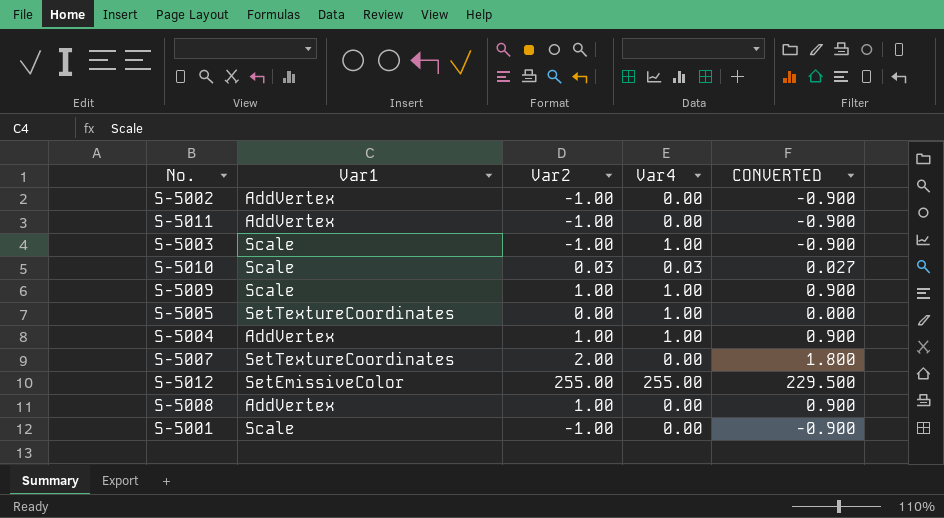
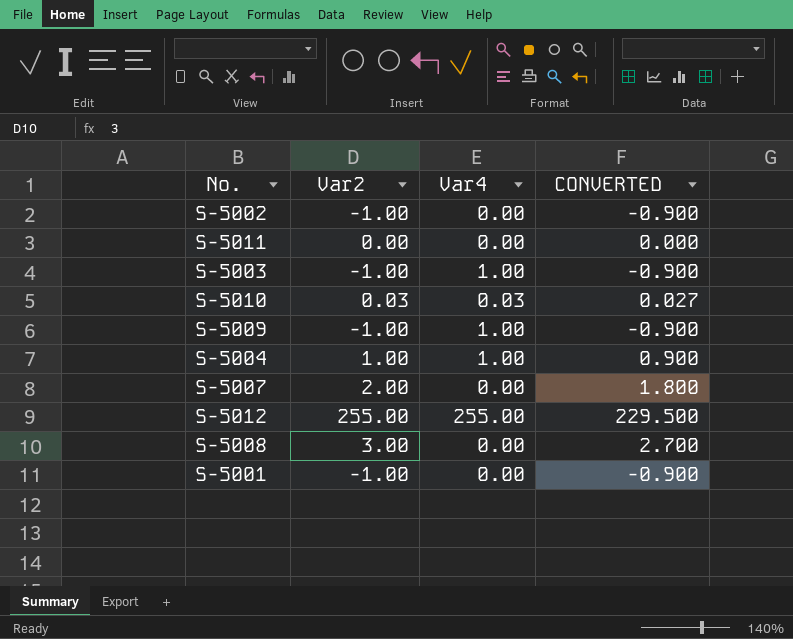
column Var1 | position: 2 -> none
row S-5005: SetTextureCoordinates | 0.00 | 1.00 | 0.000 -> none
S-5011 | Var2: -1.00 -> 0.00
S-5011 | CONVERTED: -0.900 -> 0.000
S-5009 | Var2: 1.00 -> -1.00
S-5009 | CONVERTED: 0.900 -> -0.900
S-5008 | Var2: 1.00 -> 3.00
S-5008 | CONVERTED: 0.900 -> 2.700

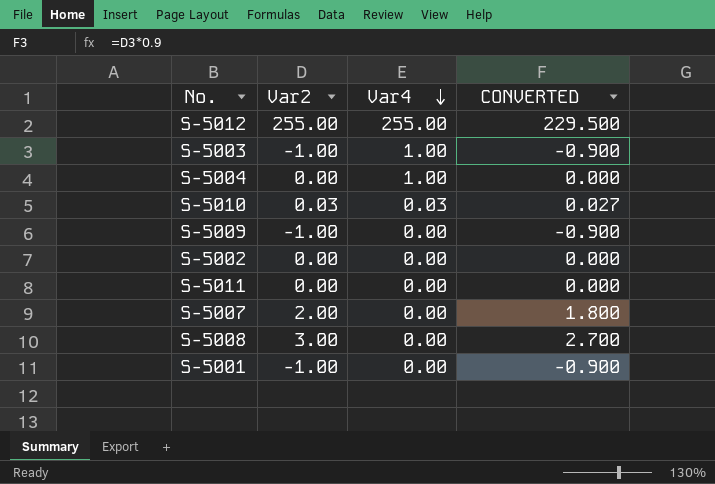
row order: none -> Var4 descending
S-5004 | Var2: 1.00 -> 0.00
S-5004 | CONVERTED: 0.900 -> 0.000
S-5009 | Var4: 1.00 -> 0.00
S-5002 | Var2: -1.00 -> 0.00
S-5002 | CONVERTED: -0.900 -> 0.000

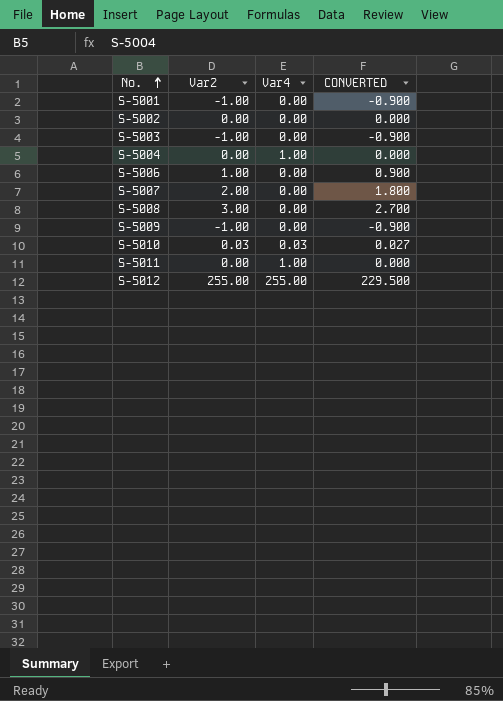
row order: Var4 descending -> No. ascending
S-5003 | Var4: 1.00 -> 0.00
row S-5006: none -> 1.00 | 0.00 | 0.900
S-5011 | Var4: 0.00 -> 1.00

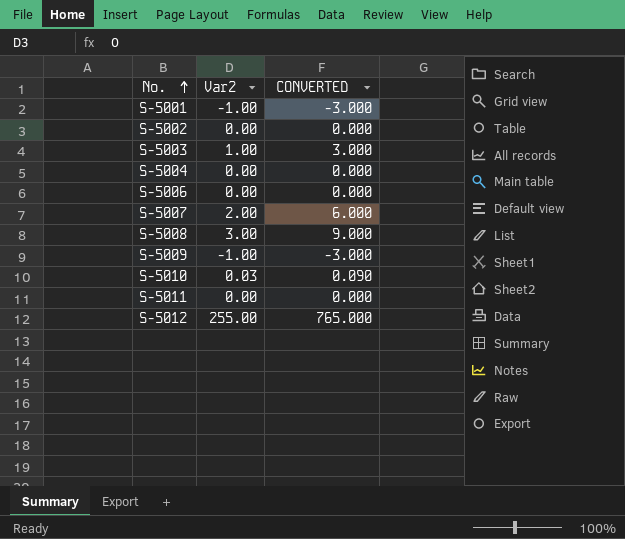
column Var4 | position: 3 -> none
column CONVERTED | formula: [Var2] * 0.9 -> [Var2] * 3
S-5003 | Var2: -1.00 -> 1.00
S-5006 | Var2: 1.00 -> 0.00

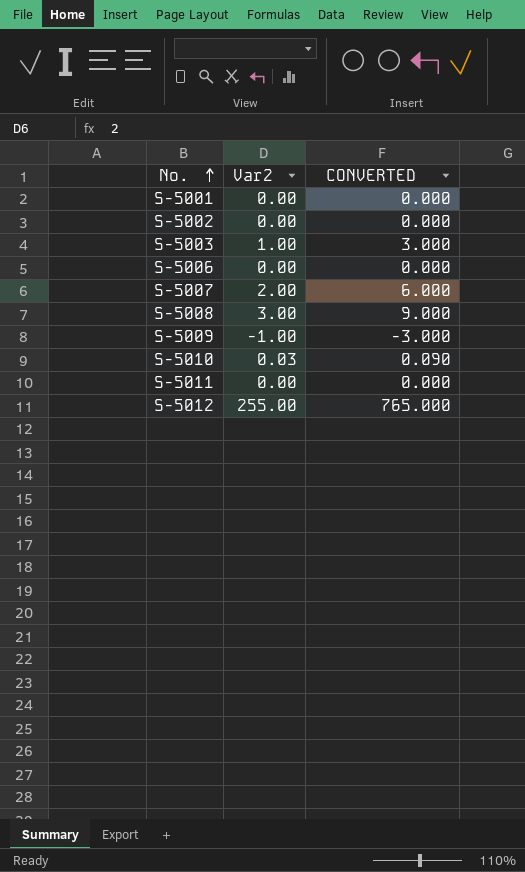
row S-5004: 0.00 | 0.000 -> none
S-5001 | Var2: -1.00 -> 0.00
S-5001 | CONVERTED: -3.000 -> 0.000

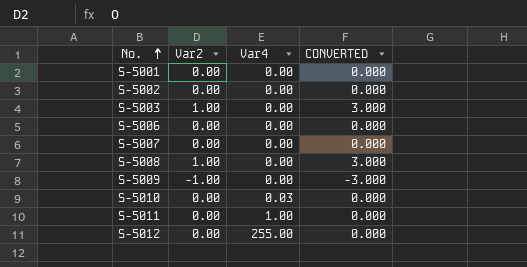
column Var4 | position: none -> 3
S-5007 | Var2: 2.00 -> 0.00
S-5007 | CONVERTED: 6.000 -> 0.000
S-5008 | Var2: 3.00 -> 1.00
S-5008 | CONVERTED: 9.000 -> 3.000
S-5010 | Var2: 0.03 -> 0.00
S-5010 | CONVERTED: 0.090 -> 0.000
S-5012 | Var2: 255.00 -> 0.00
S-5012 | CONVERTED: 765.000 -> 0.000

